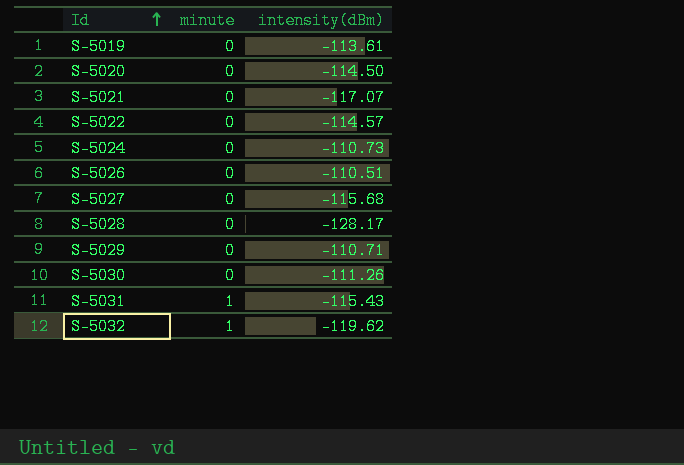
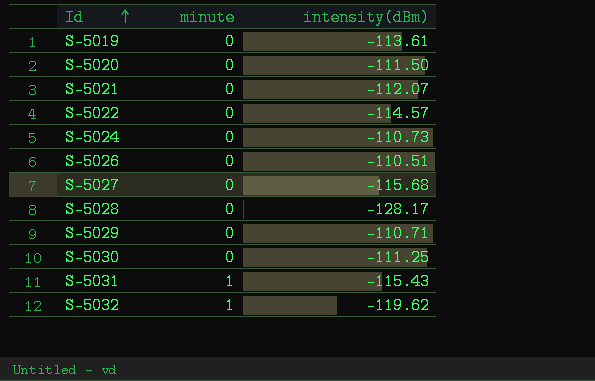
S-5020 | intensity(dBm): -114.50 -> -111.50
S-5021 | intensity(dBm): -117.07 -> -112.07
S-5030 | intensity(dBm): -111.26 -> -111.25

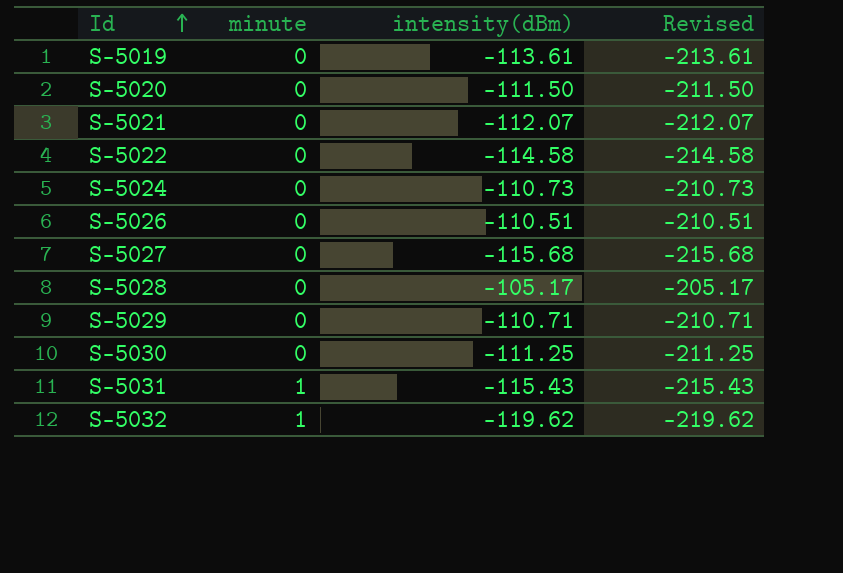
column Revised | formula: none -> [intensity(dBm)] - 100
S-5022 | intensity(dBm): -114.57 -> -114.58
S-5028 | intensity(dBm): -128.17 -> -105.17

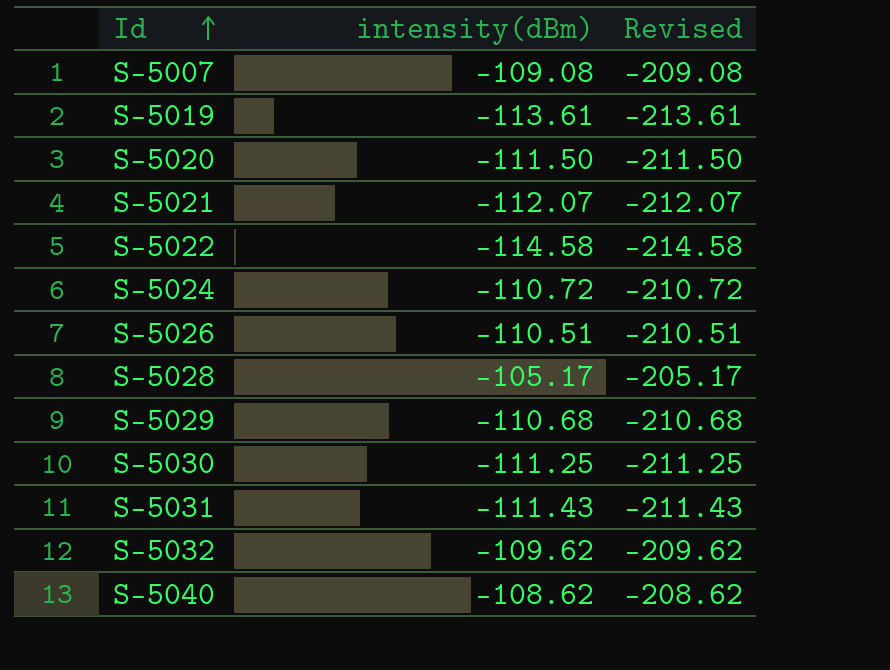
column minute | position: 2 -> none
row S-5027: 0 | -115.68 | -215.68 -> none
row S-5007: none -> -109.08 | -209.08
S-5024 | intensity(dBm): -110.73 -> -110.72
S-5024 | Revised: -210.73 -> -210.72
S-5029 | intensity(dBm): -110.71 -> -110.68
S-5029 | Revised: -210.71 -> -210.68
S-5031 | intensity(dBm): -115.43 -> -111.43
S-5031 | Revised: -215.43 -> -211.43
S-5032 | intensity(dBm): -119.62 -> -109.62
S-5032 | Revised: -219.62 -> -209.62
row S-5040: none -> -108.62 | -208.62

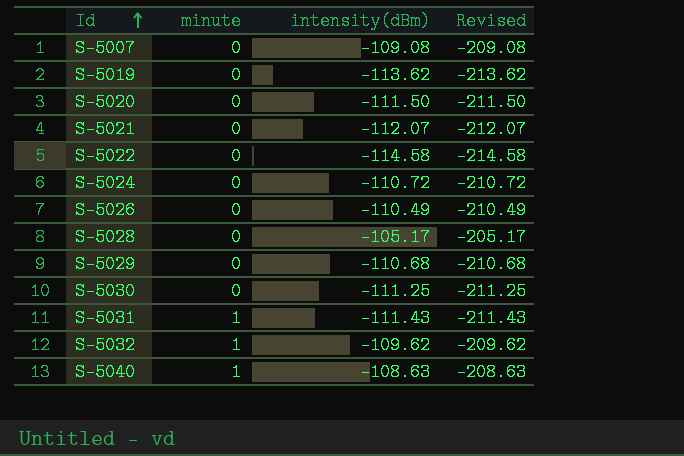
column minute | position: none -> 2
S-5019 | intensity(dBm): -113.61 -> -113.62
S-5019 | Revised: -213.61 -> -213.62
S-5026 | intensity(dBm): -110.51 -> -110.49
S-5026 | Revised: -210.51 -> -210.49
S-5040 | intensity(dBm): -108.62 -> -108.63
S-5040 | Revised: -208.62 -> -208.63

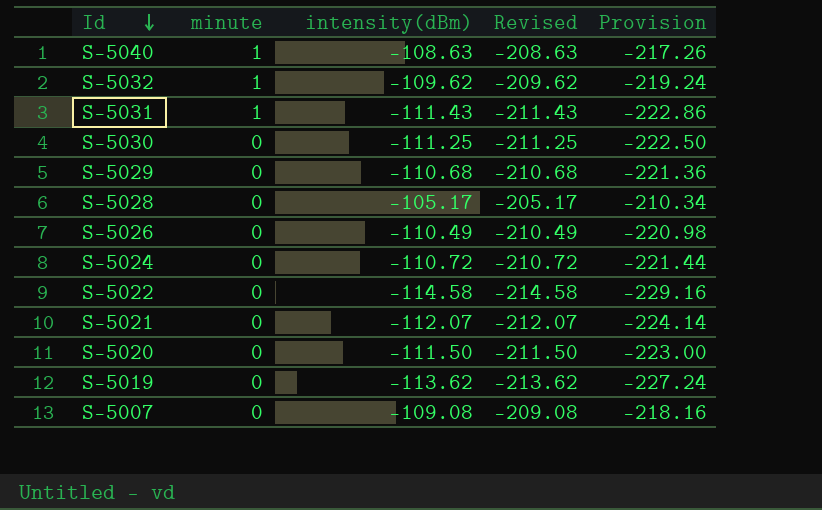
row order: Id ascending -> Id descending
column Provision | formula: none -> [intensity(dBm)] * 2

